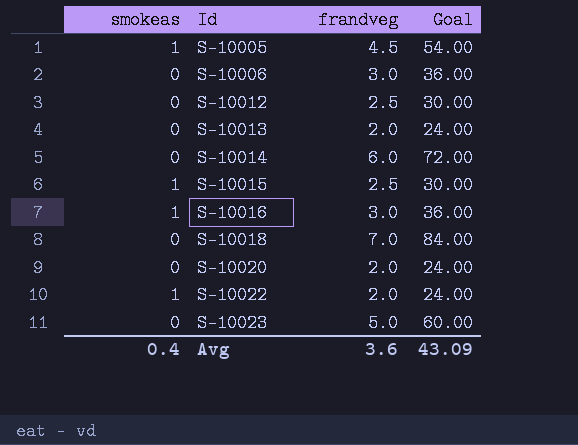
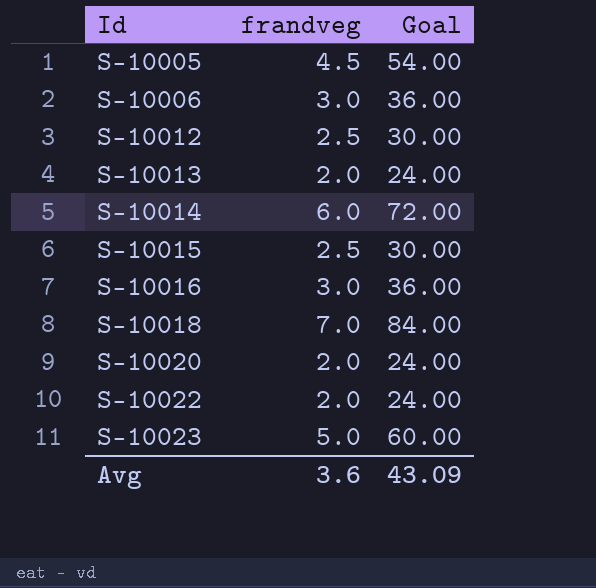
column smokeas | position: 1 -> none

